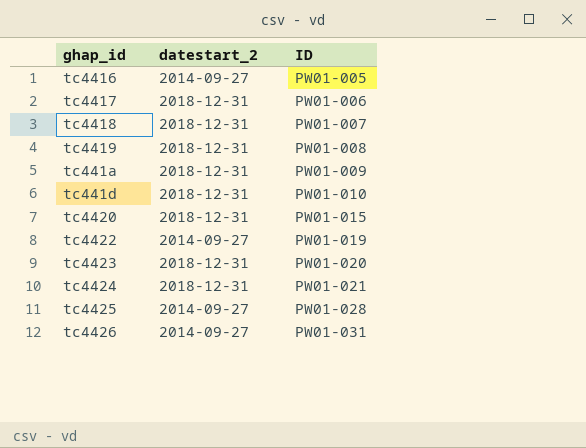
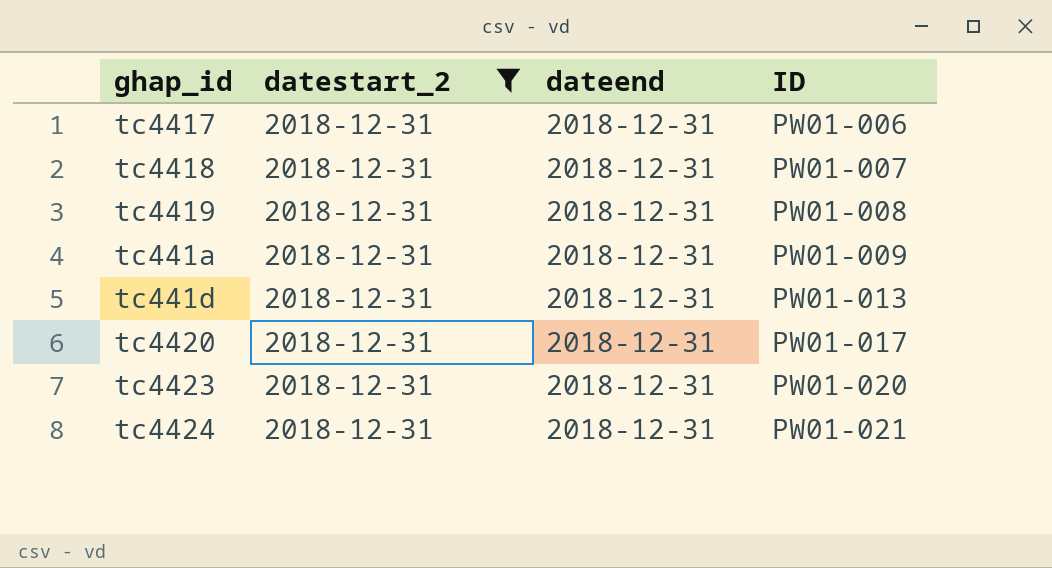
filter: none -> datestart_2 = 2018-12-31
column dateend | position: none -> 3
tc441d | ID: PW01-010 -> PW01-013
tc4420 | ID: PW01-015 -> PW01-017

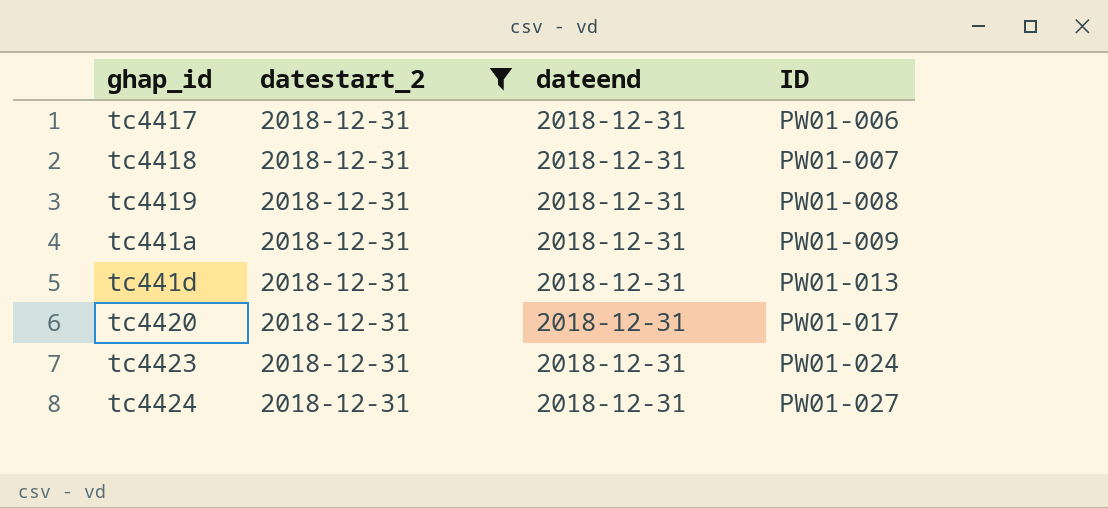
tc4423 | ID: PW01-020 -> PW01-024
tc4424 | ID: PW01-021 -> PW01-027

